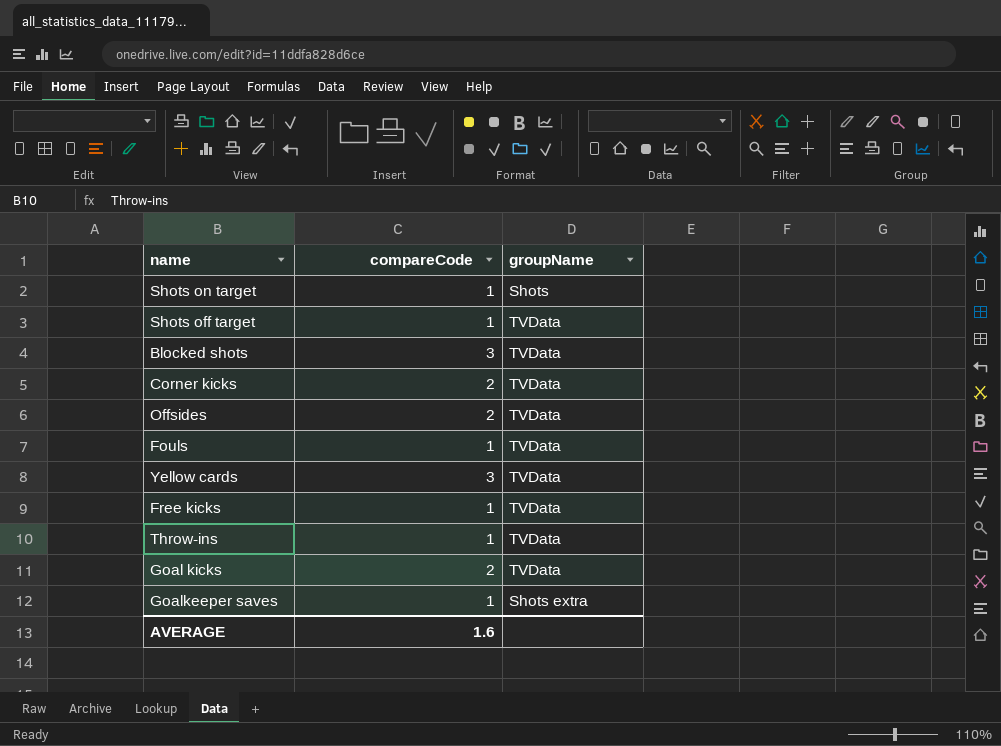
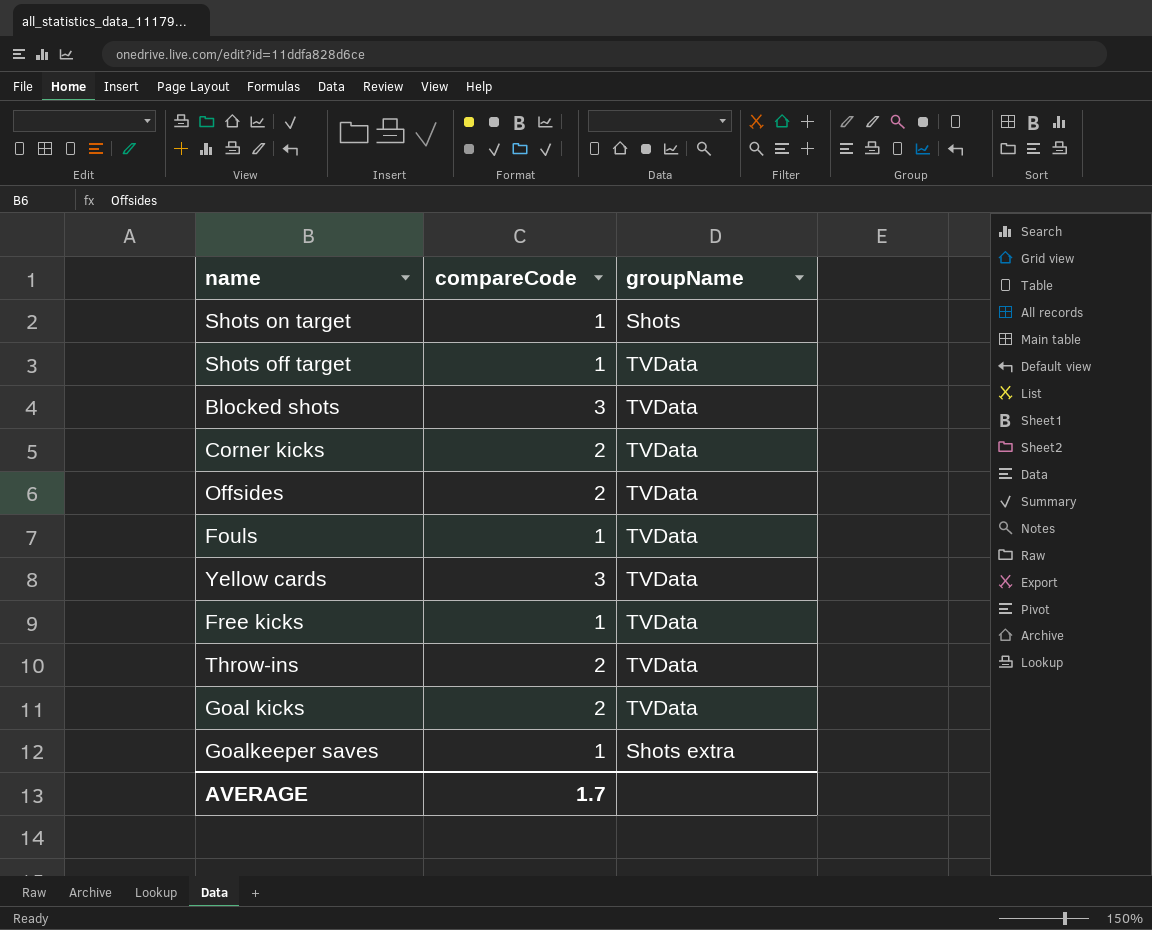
Throw-ins | compareCode: 1 -> 2
AVERAGE | compareCode: 1.6 -> 1.7

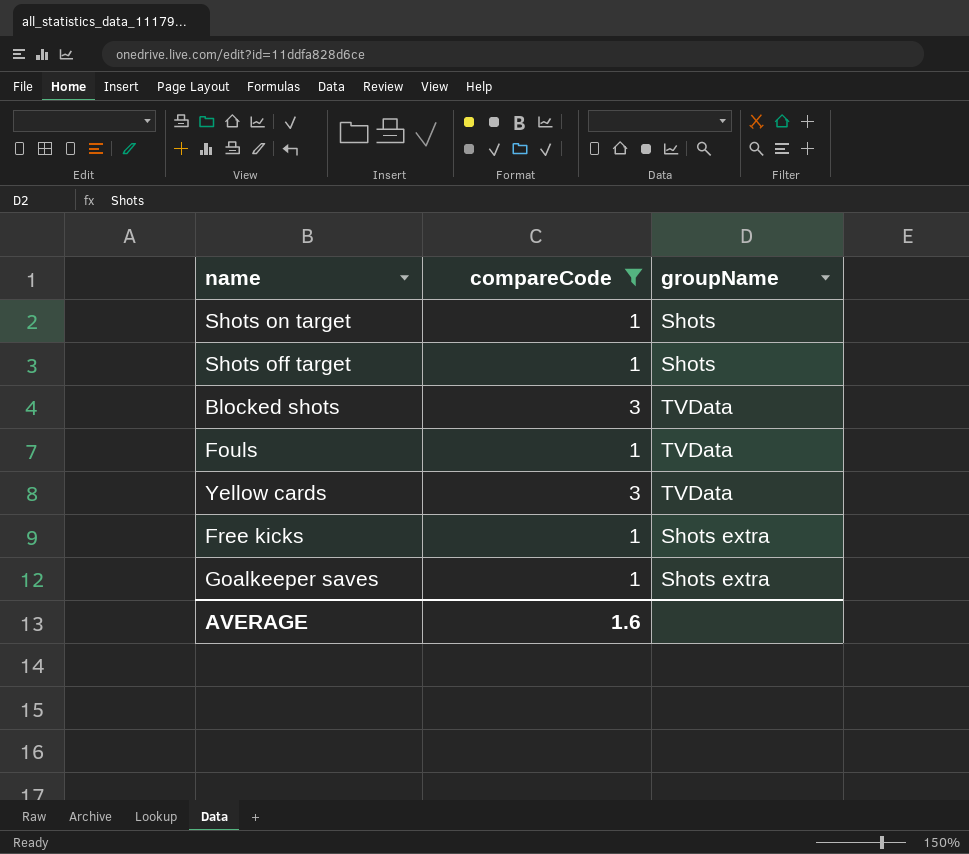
filter: none -> compareCode != 2
Shots off target | groupName: TVData -> Shots
Free kicks | groupName: TVData -> Shots extra
AVERAGE | compareCode: 1.7 -> 1.6

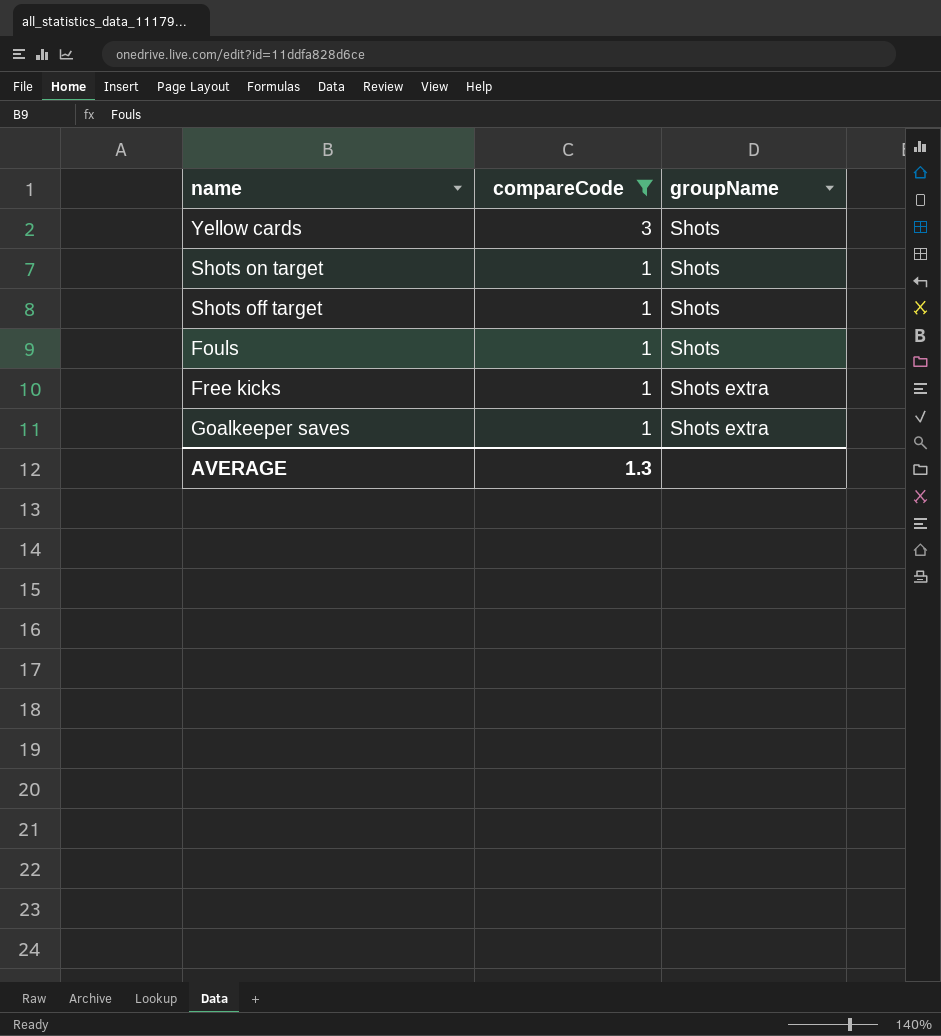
row order: none -> compareCode descending
row Blocked shots: 3 | TVData -> none
Yellow cards | groupName: TVData -> Shots
Fouls | groupName: TVData -> Shots
AVERAGE | compareCode: 1.6 -> 1.3

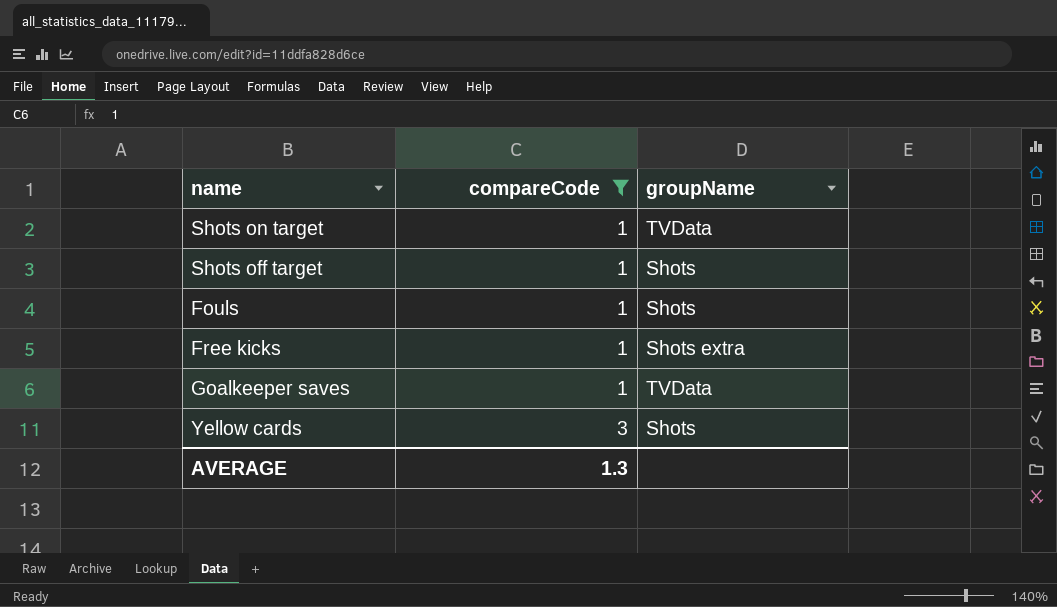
row order: compareCode descending -> compareCode ascending
Shots on target | groupName: Shots -> TVData
Goalkeeper saves | groupName: Shots extra -> TVData

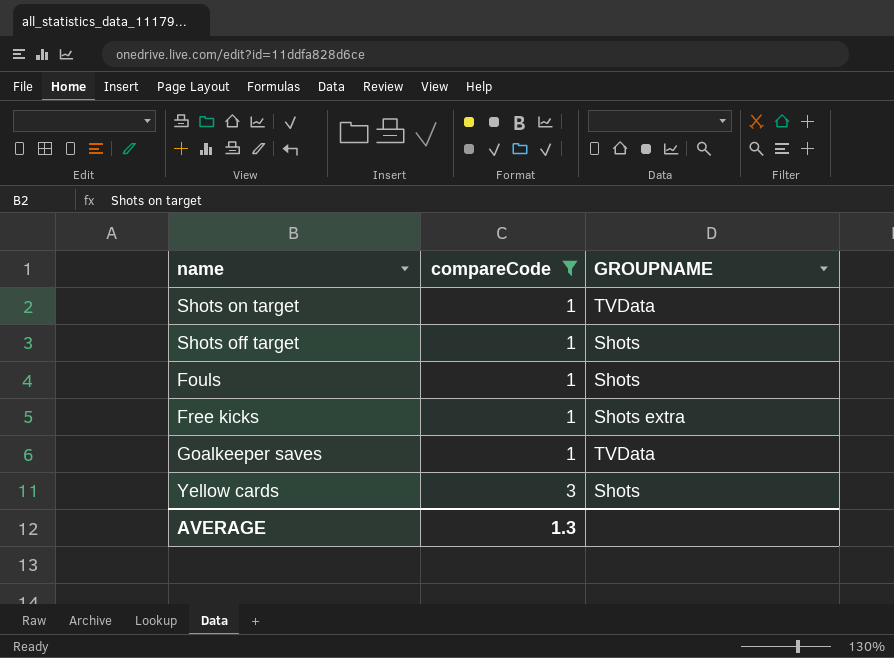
column name: groupName -> GROUPNAME

